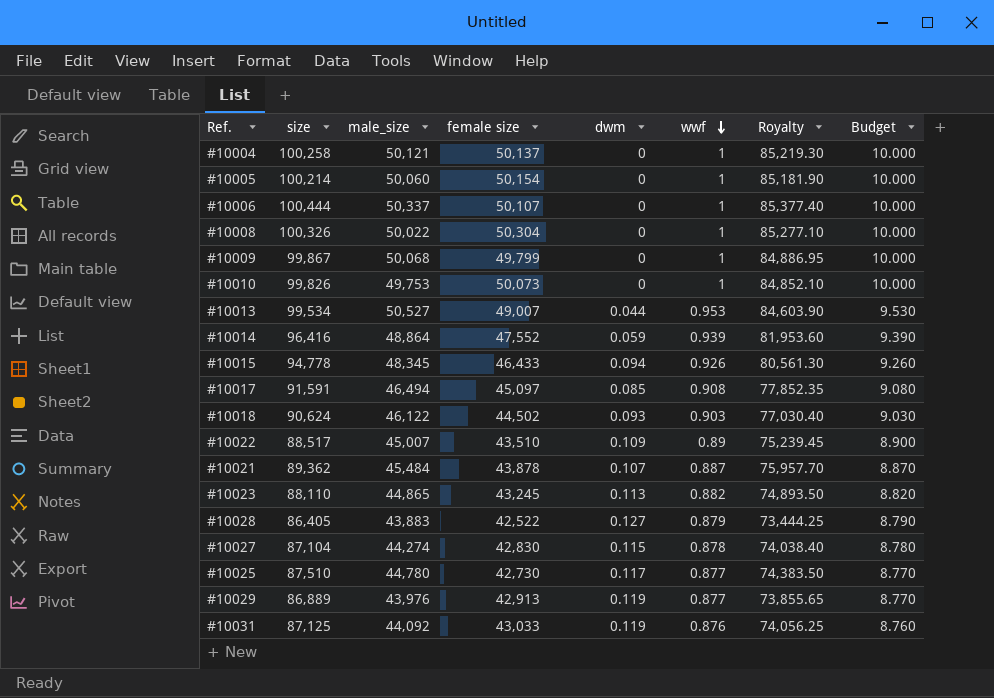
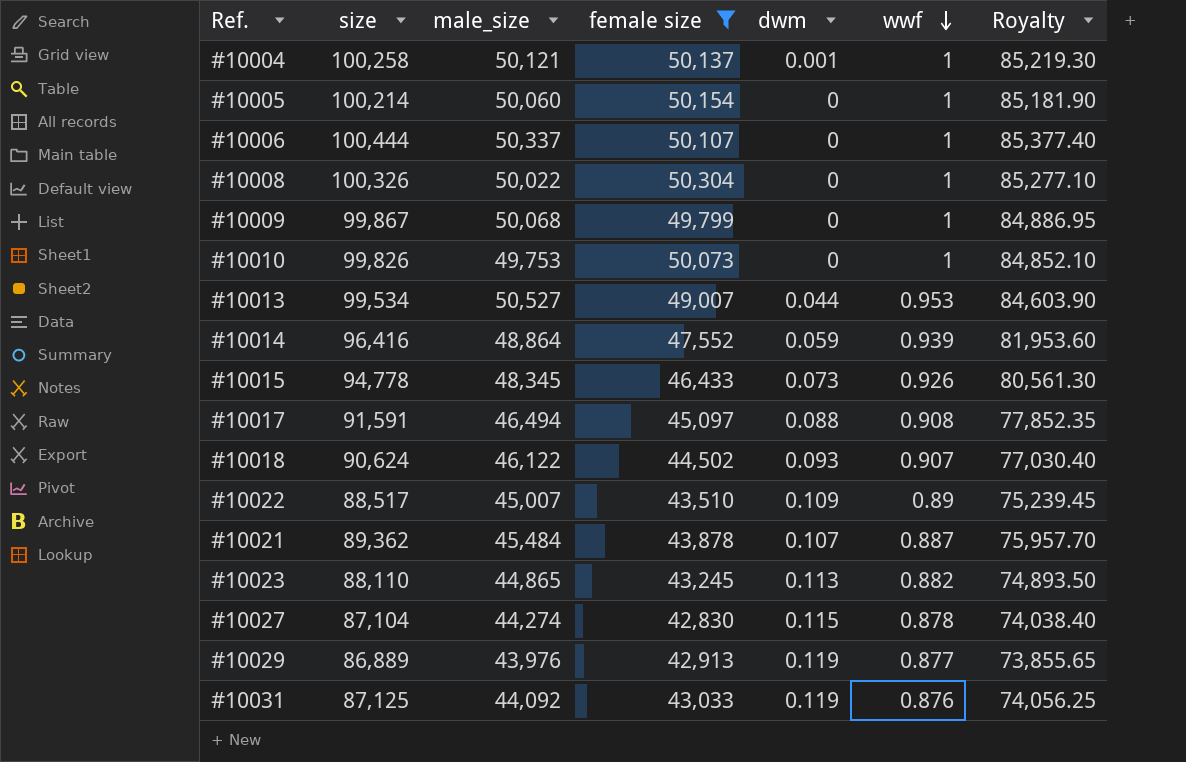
filter: none -> female size >= 42,830
column Budget | formula: [wwf] * 10 -> none
#10004 | dwm: 0 -> 0.001
#10015 | dwm: 0.094 -> 0.073
#10017 | dwm: 0.085 -> 0.088
#10018 | wwf: 0.903 -> 0.907

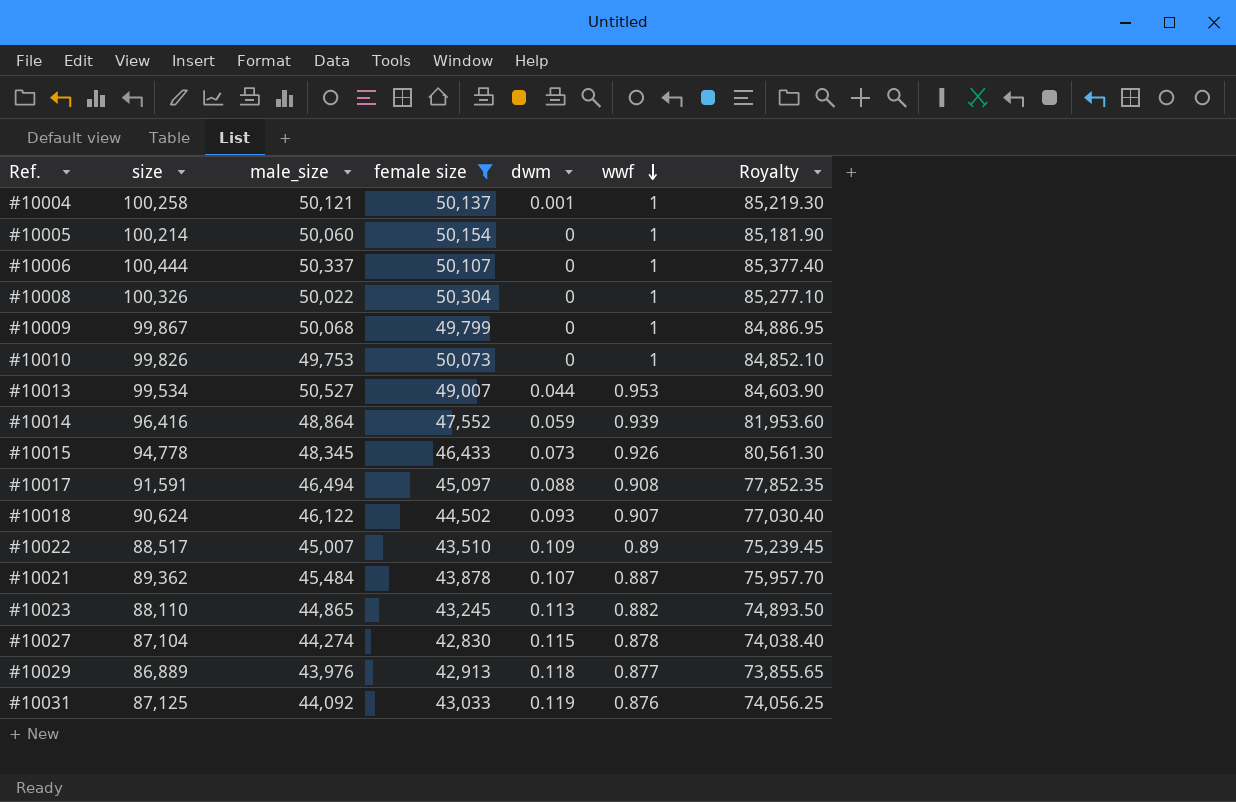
#10029 | dwm: 0.119 -> 0.118

